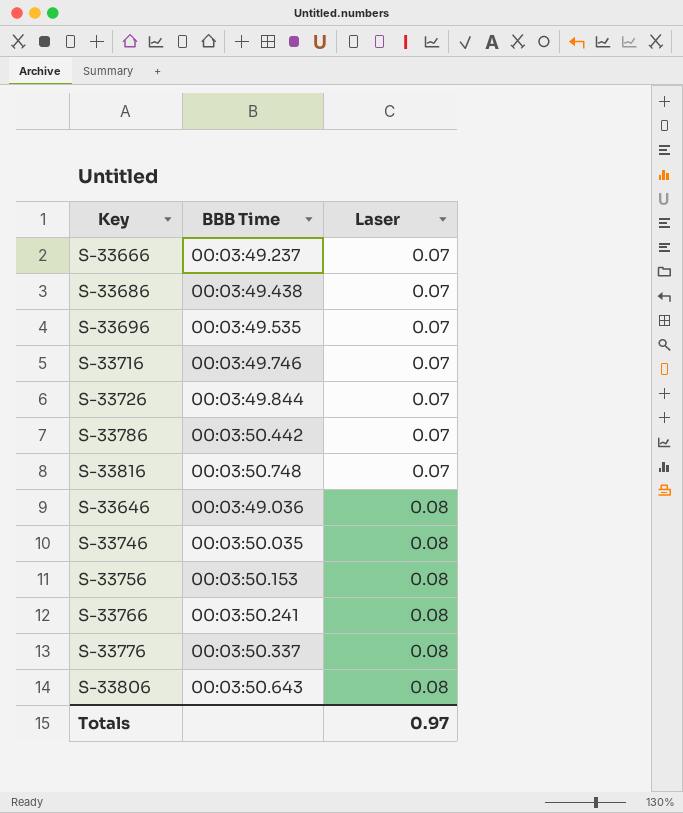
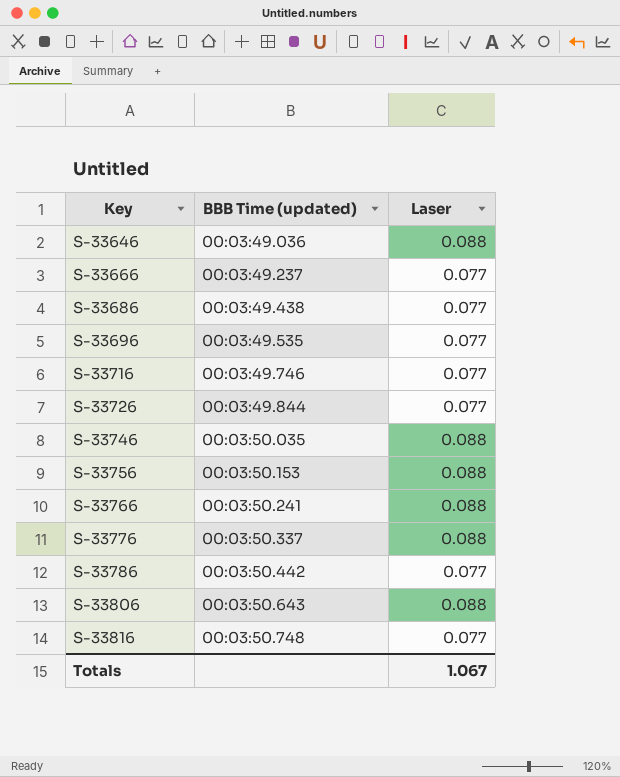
row order: Laser ascending -> Key ascending
column name: BBB Time -> BBB Time (updated)
S-33646 | Laser: 0.08 -> 0.088
S-33666 | Laser: 0.07 -> 0.077
S-33686 | Laser: 0.07 -> 0.077
S-33696 | Laser: 0.07 -> 0.077
S-33716 | Laser: 0.07 -> 0.077
S-33726 | Laser: 0.07 -> 0.077
S-33746 | Laser: 0.08 -> 0.088
S-33756 | Laser: 0.08 -> 0.088
S-33766 | Laser: 0.08 -> 0.088
S-33776 | Laser: 0.08 -> 0.088
S-33786 | Laser: 0.07 -> 0.077
S-33806 | Laser: 0.08 -> 0.088
S-33816 | Laser: 0.07 -> 0.077
Totals | Laser: 0.97 -> 1.067

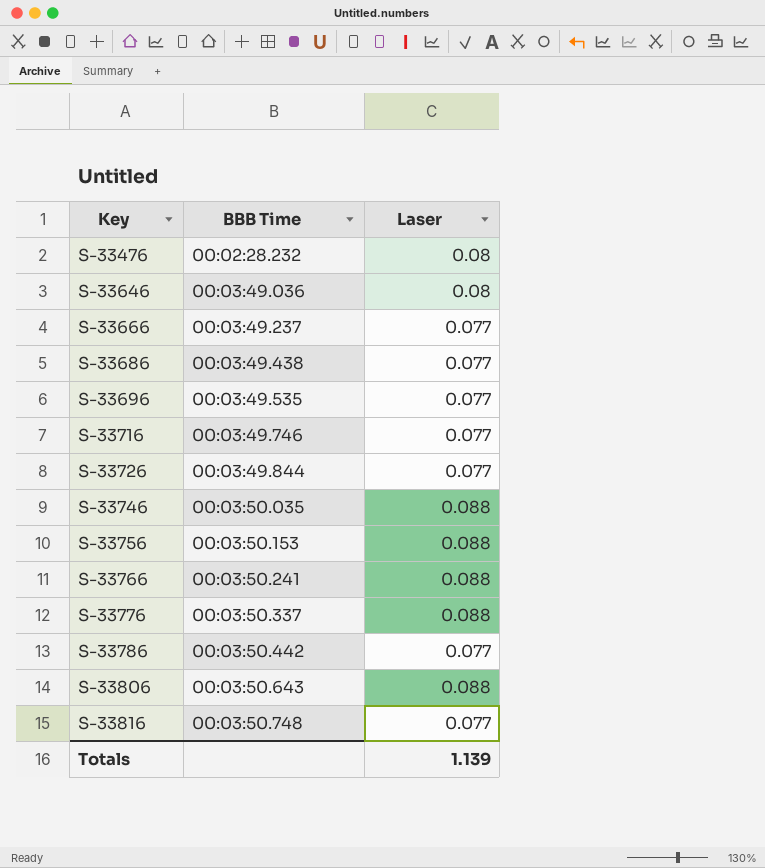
column name: BBB Time (updated) -> BBB Time
row S-33476: none -> 00:02:28.232 | 0.08
S-33646 | Laser: 0.088 -> 0.08
Totals | Laser: 1.067 -> 1.139

